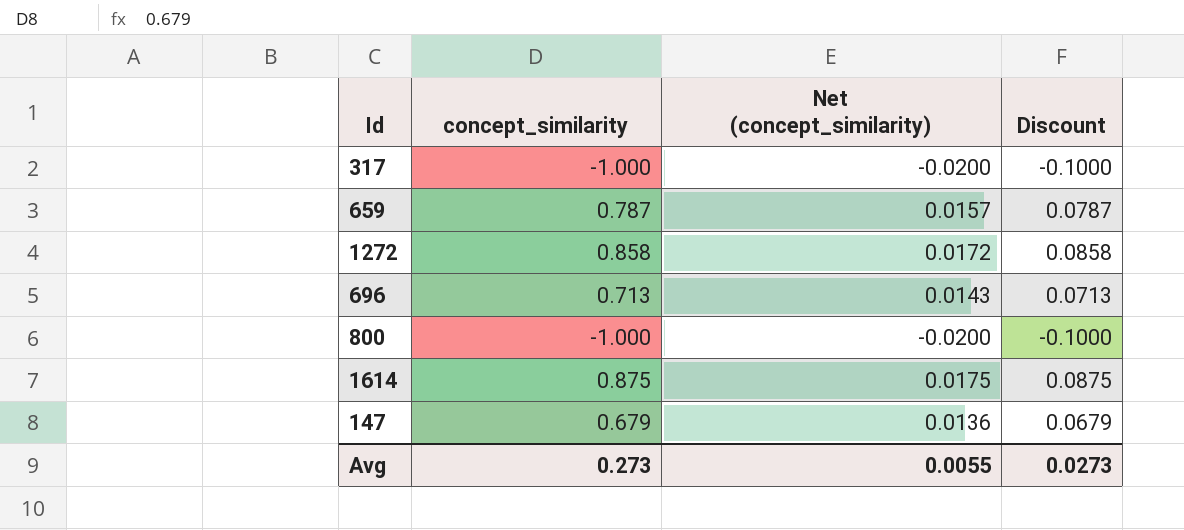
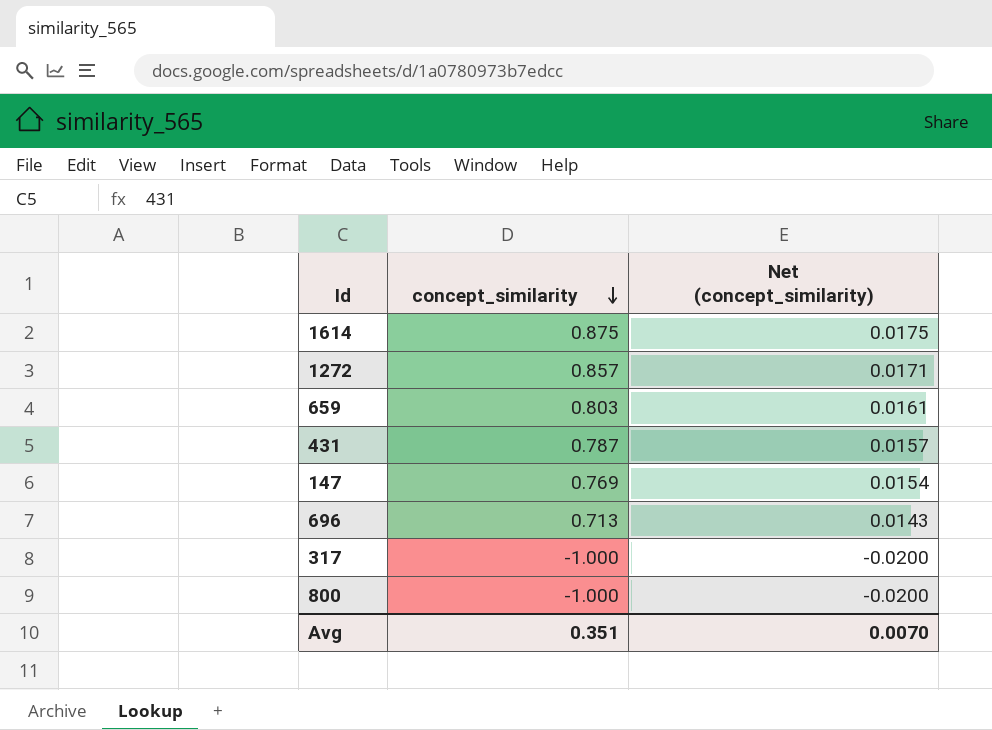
row order: none -> concept_similarity descending
column Discount | formula: [concept_similarity] * 0.1 -> none
1272 | concept_similarity: 0.858 -> 0.857
1272 | Net (concept_similarity): 0.0172 -> 0.0171
659 | concept_similarity: 0.787 -> 0.803
659 | Net (concept_similarity): 0.0157 -> 0.0161
row 431: none -> 0.787 | 0.0157
147 | concept_similarity: 0.679 -> 0.769
147 | Net (concept_similarity): 0.0136 -> 0.0154
Avg | concept_similarity: 0.273 -> 0.351
Avg | Net (concept_similarity): 0.0055 -> 0.0070

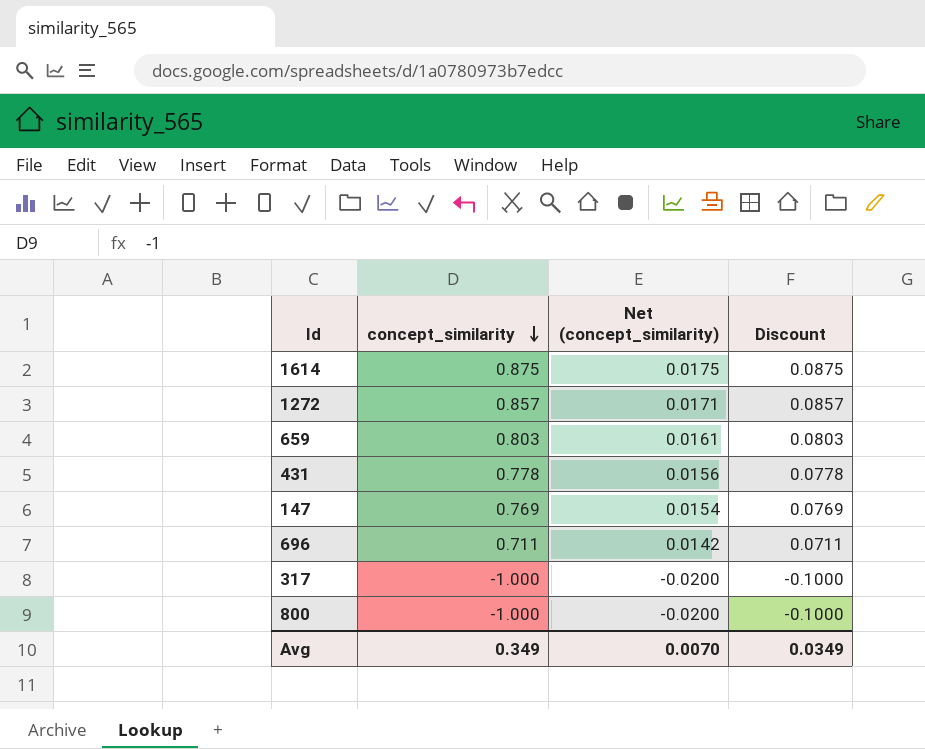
column Discount | formula: none -> [concept_similarity] * 0.1
431 | concept_similarity: 0.787 -> 0.778
431 | Net (concept_similarity): 0.0157 -> 0.0156
696 | concept_similarity: 0.713 -> 0.711
696 | Net (concept_similarity): 0.0143 -> 0.0142
Avg | concept_similarity: 0.351 -> 0.349

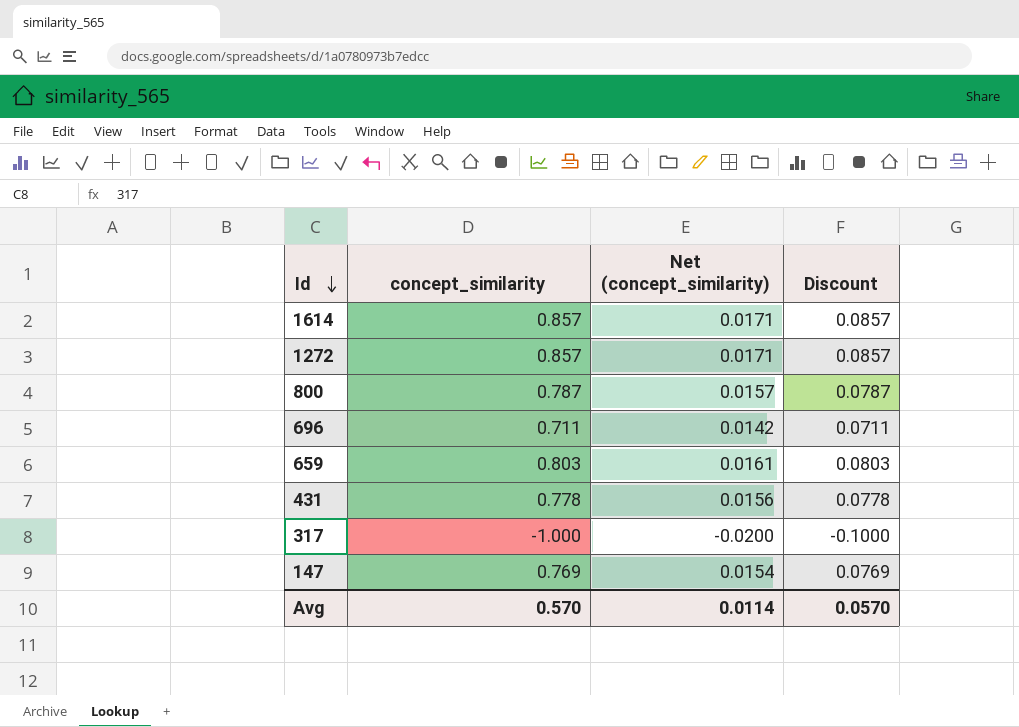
row order: concept_similarity descending -> Id descending
1614 | concept_similarity: 0.875 -> 0.857
1614 | Net (concept_similarity): 0.0175 -> 0.0171
1614 | Discount: 0.0875 -> 0.0857
800 | concept_similarity: -1.000 -> 0.787
800 | Net (concept_similarity): -0.0200 -> 0.0157
800 | Discount: -0.1000 -> 0.0787
Avg | concept_similarity: 0.349 -> 0.570
Avg | Net (concept_similarity): 0.0070 -> 0.0114
Avg | Discount: 0.0349 -> 0.0570

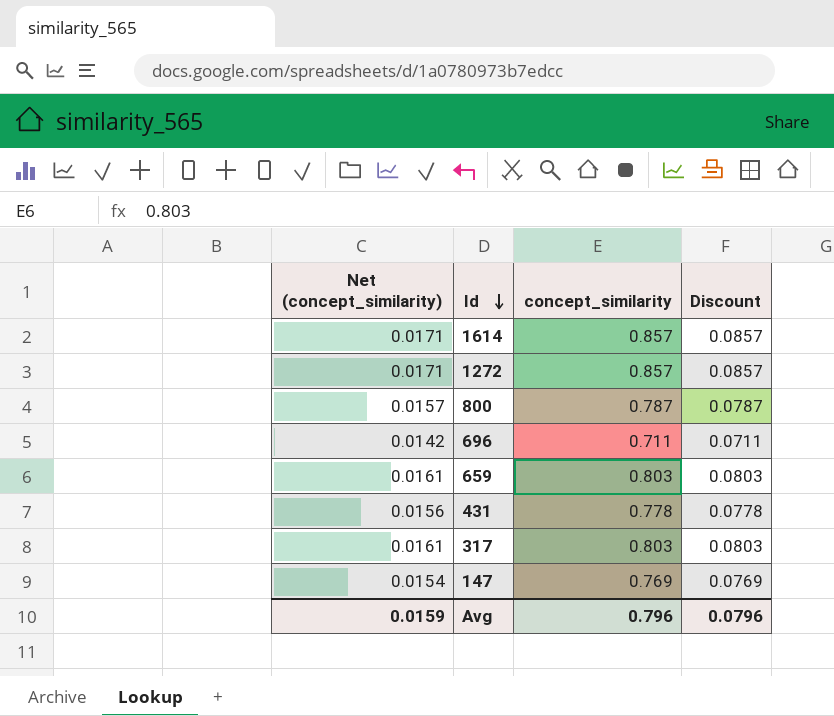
column Net (concept_similarity) | position: 3 -> 1
317 | Net (concept_similarity): -0.0200 -> 0.0161
317 | concept_similarity: -1.000 -> 0.803
317 | Discount: -0.1000 -> 0.0803
Avg | Net (concept_similarity): 0.0114 -> 0.0159
Avg | concept_similarity: 0.570 -> 0.796
Avg | Discount: 0.0570 -> 0.0796

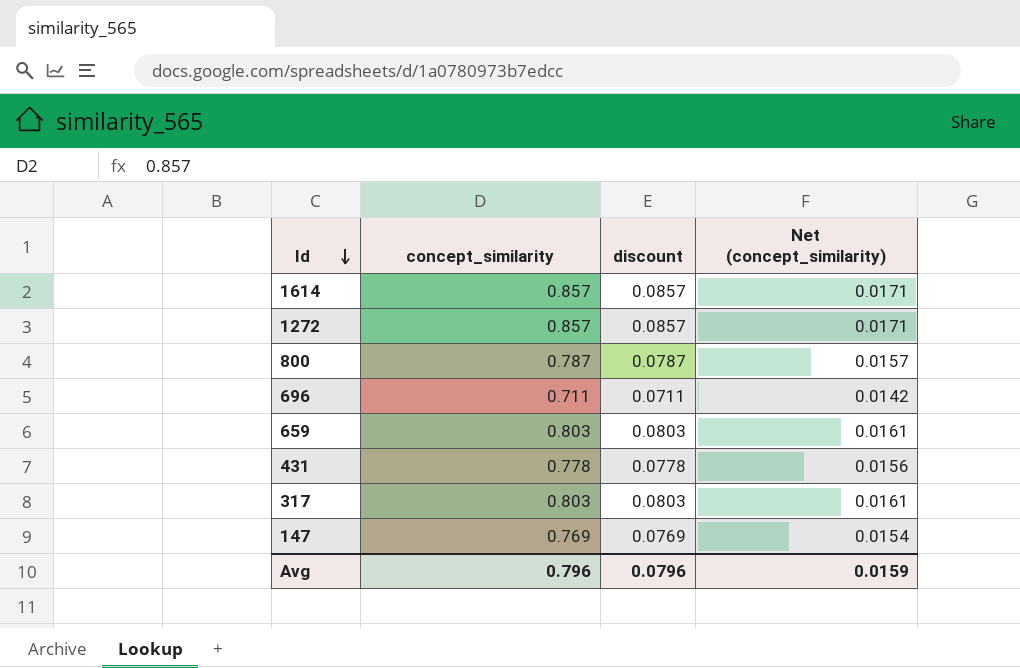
column name: Discount -> discount
column Net (concept_similarity) | position: 1 -> 4

